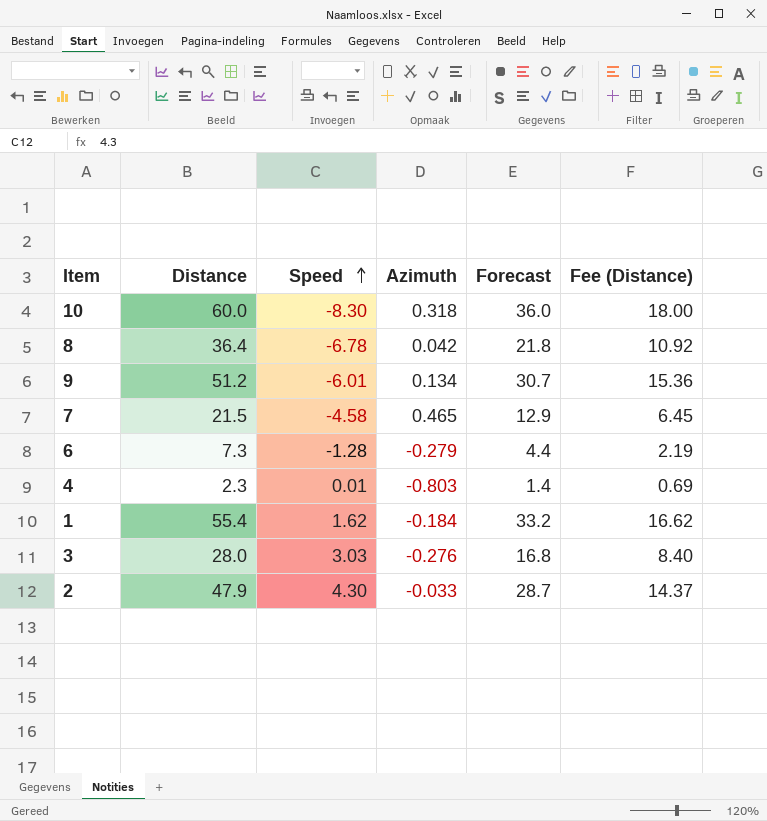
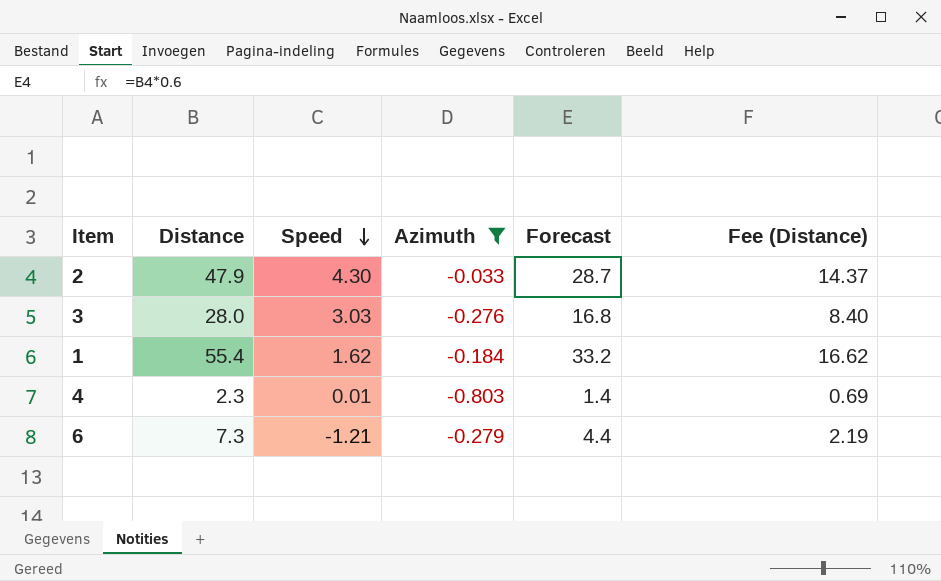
filter: none -> Azimuth <= -0.033
row order: Speed ascending -> Speed descending
6 | Speed: -1.28 -> -1.21

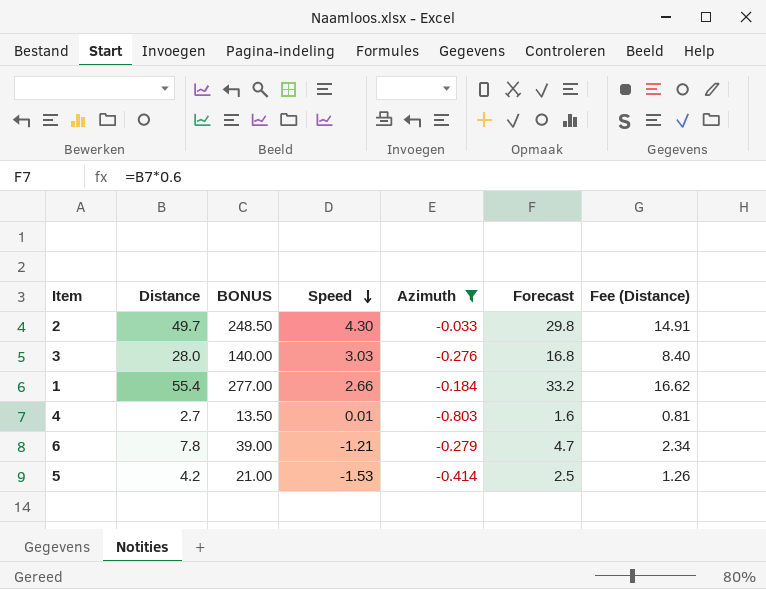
column BONUS | formula: none -> [Distance] * 5
2 | Distance: 47.9 -> 49.7
2 | Forecast: 28.7 -> 29.8
2 | Fee (Distance): 14.37 -> 14.91
1 | Speed: 1.62 -> 2.66
4 | Distance: 2.3 -> 2.7
4 | Forecast: 1.4 -> 1.6
4 | Fee (Distance): 0.69 -> 0.81
6 | Distance: 7.3 -> 7.8
6 | Forecast: 4.4 -> 4.7
6 | Fee (Distance): 2.19 -> 2.34
row 5: none -> 4.2 | 21.00 | -1.53 | -0.414 | 2.5 | 1.26

